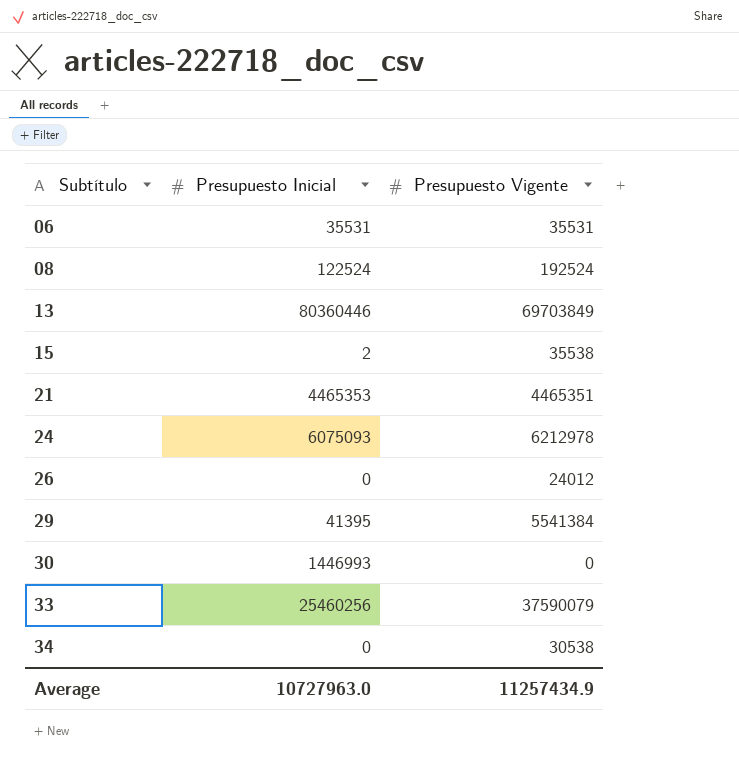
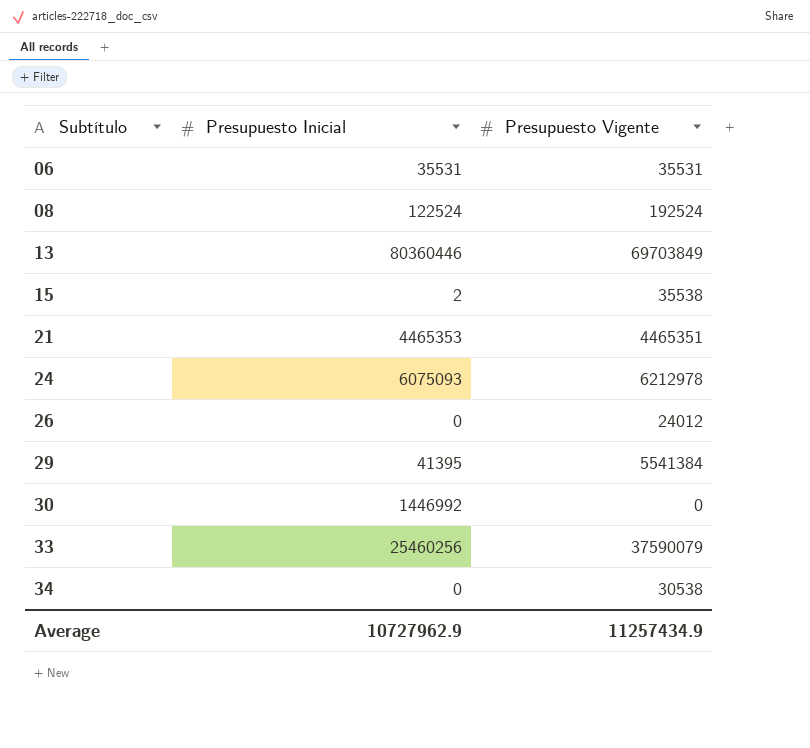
30 | Presupuesto Inicial: 1446993 -> 1446992
Average | Presupuesto Inicial: 10727963.0 -> 10727962.9

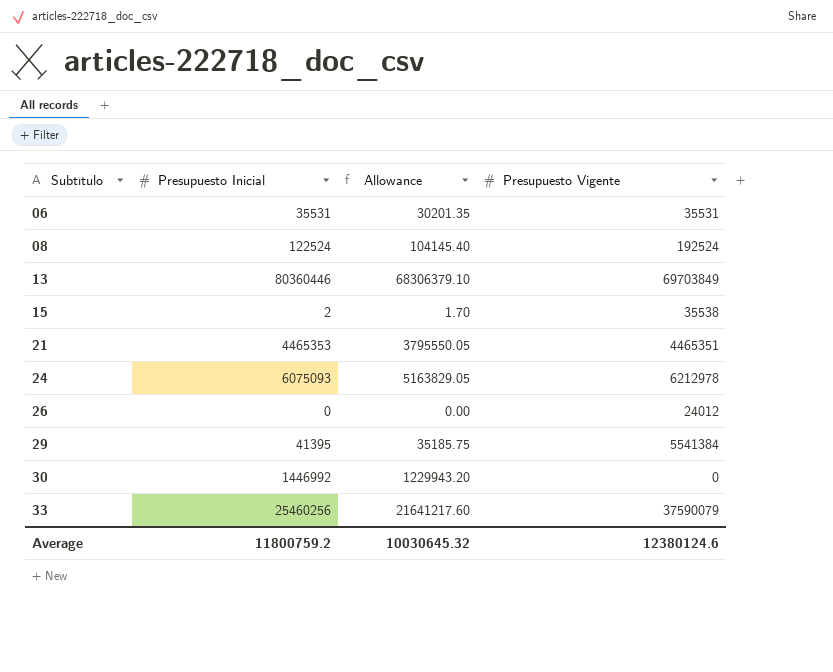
column Allowance | formula: none -> [Presupuesto Inicial] * 0.85
row 34: 0 | 30538 -> none
Average | Presupuesto Inicial: 10727962.9 -> 11800759.2
Average | Presupuesto Vigente: 11257434.9 -> 12380124.6

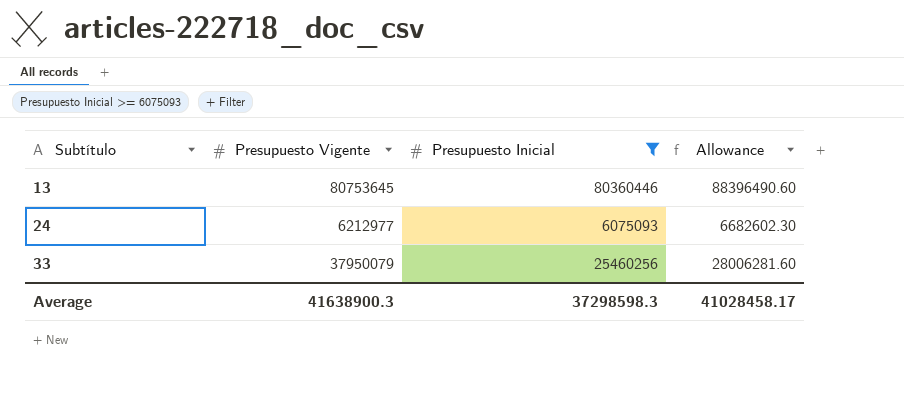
filter: none -> Presupuesto Inicial >= 6075093
column Presupuesto Vigente | position: 4 -> 2
column Allowance | formula: [Presupuesto Inicial] * 0.85 -> [Presupuesto Inicial] * 1.1
13 | Presupuesto Vigente: 69703849 -> 80753645
24 | Presupuesto Vigente: 6212978 -> 6212977
33 | Presupuesto Vigente: 37590079 -> 37950079
Average | Presupuesto Vigente: 12380124.6 -> 41638900.3
Average | Presupuesto Inicial: 11800759.2 -> 37298598.3
Average | Allowance: 10030645.32 -> 41028458.17

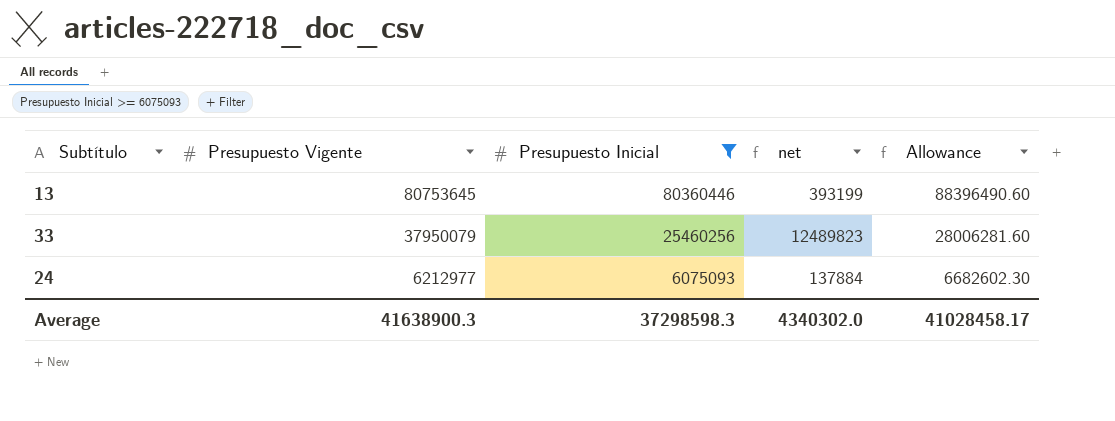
row order: Subtítulo ascending -> Presupuesto Vigente descending
column net | formula: none -> [Presupuesto Vigente] - [Presupuesto Inicial]

